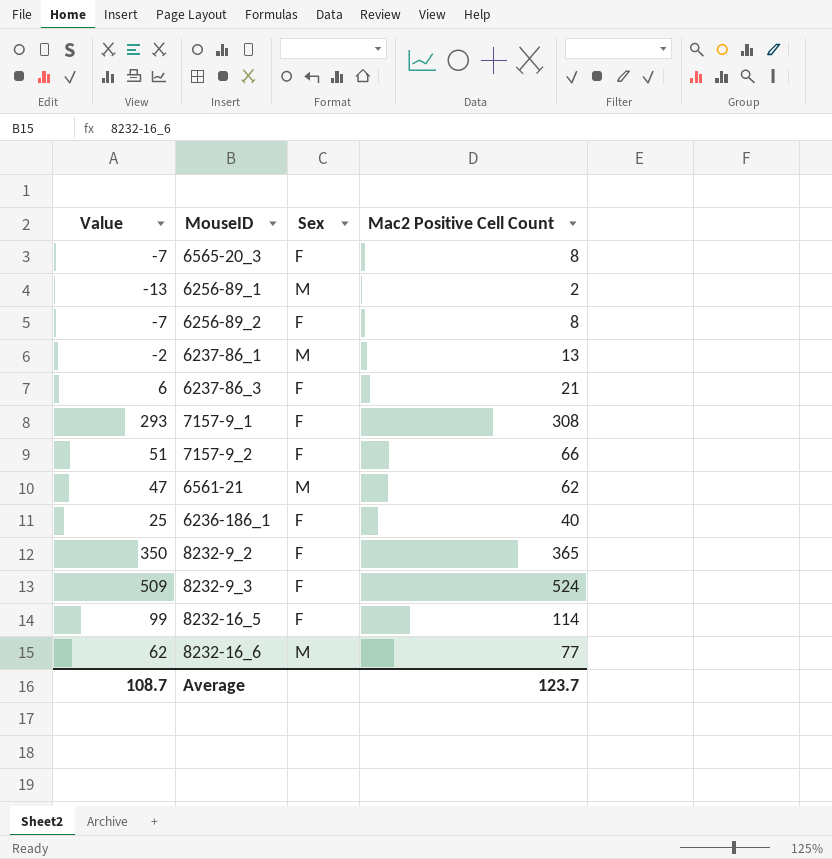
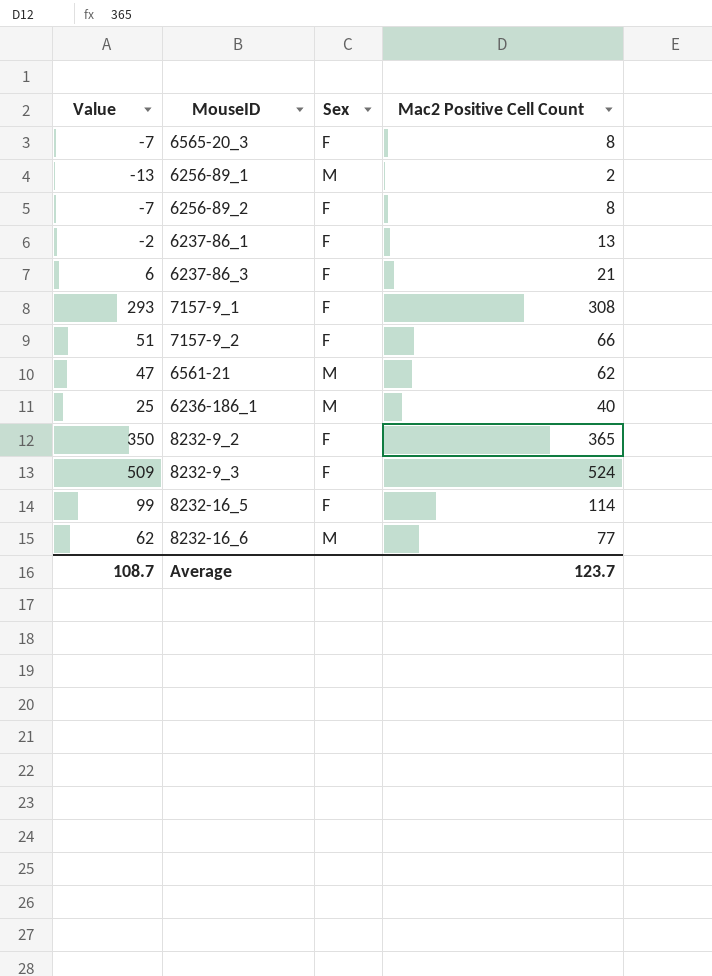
6237-86_1 | Sex: M -> F
6236-186_1 | Sex: F -> M

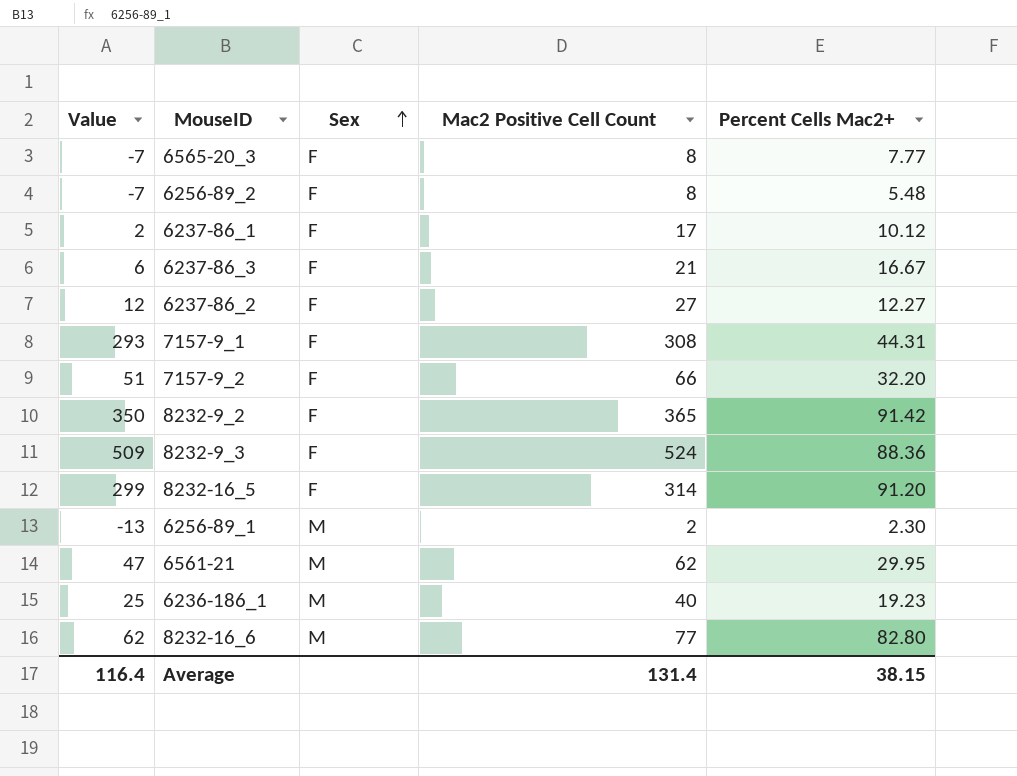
row order: none -> Sex ascending
column Percent Cells Mac2+ | position: none -> 5
6237-86_1 | Value: -2 -> 2
6237-86_1 | Mac2 Positive Cell Count: 13 -> 17
row 6237-86_2: none -> 12 | F | 27 | 12.27
8232-16_5 | Value: 99 -> 299
8232-16_5 | Mac2 Positive Cell Count: 114 -> 314
Average | Value: 108.7 -> 116.4
Average | Mac2 Positive Cell Count: 123.7 -> 131.4

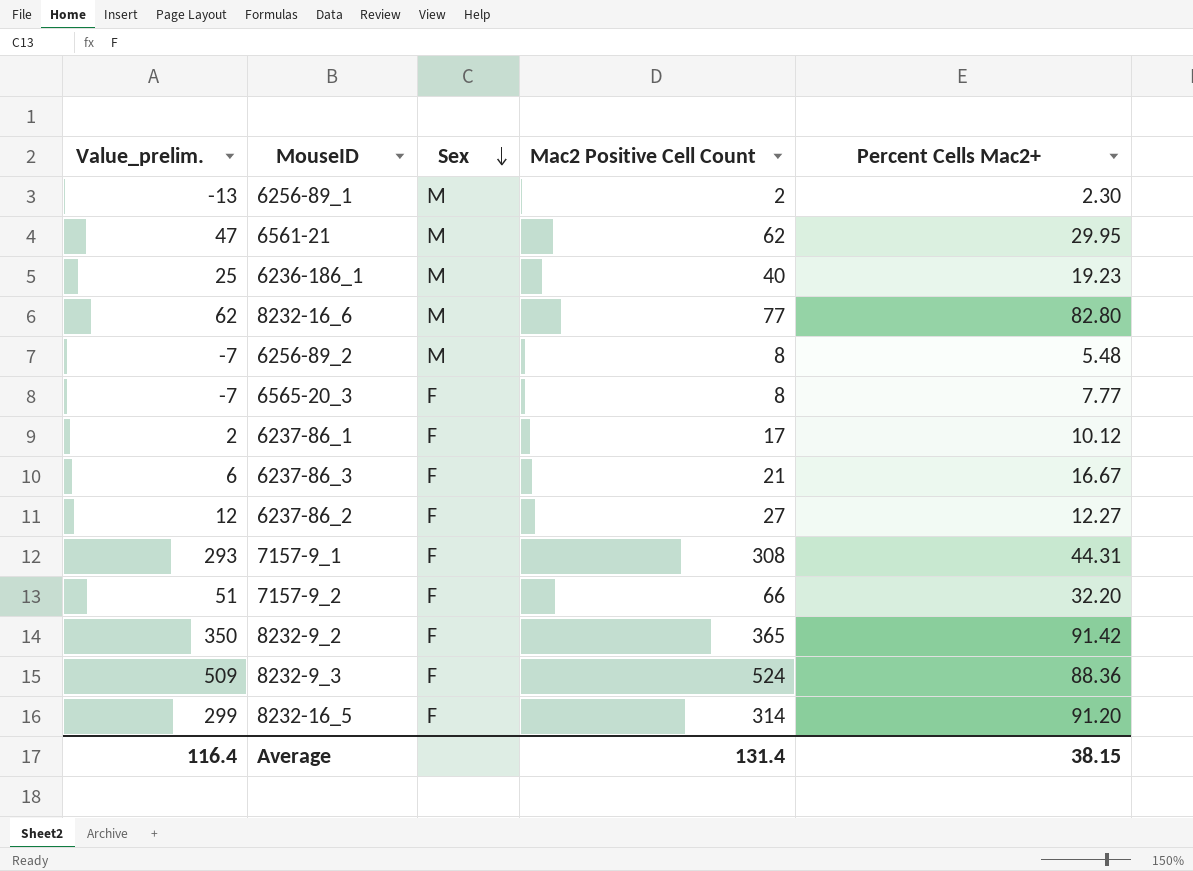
row order: Sex ascending -> Sex descending
column name: Value -> Value_prelim.
6256-89_2 | Sex: F -> M

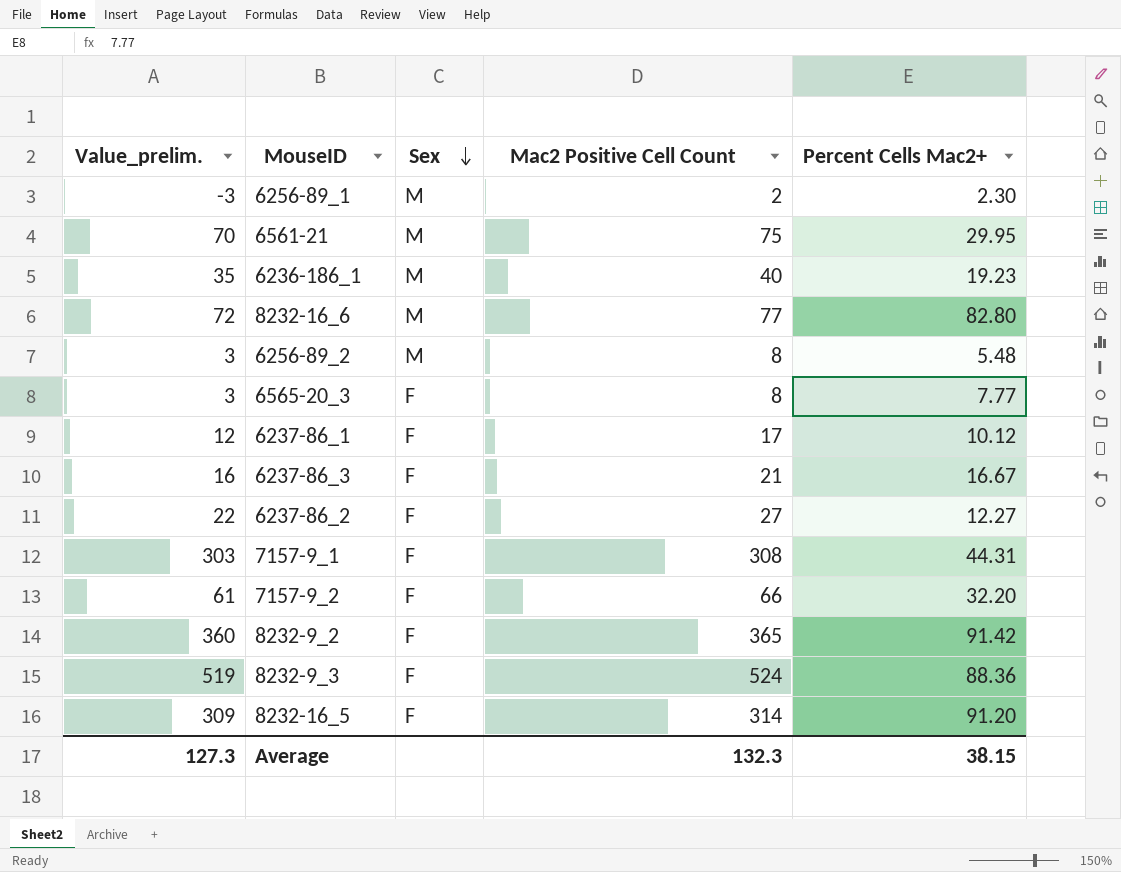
column Value_prelim. | formula: [Mac2 Positive Cell Count] - 15 -> [Mac2 Positive Cell Count] - 5
6561-21 | Mac2 Positive Cell Count: 62 -> 75
Average | Value_prelim.: 116.4 -> 127.3
Average | Mac2 Positive Cell Count: 131.4 -> 132.3

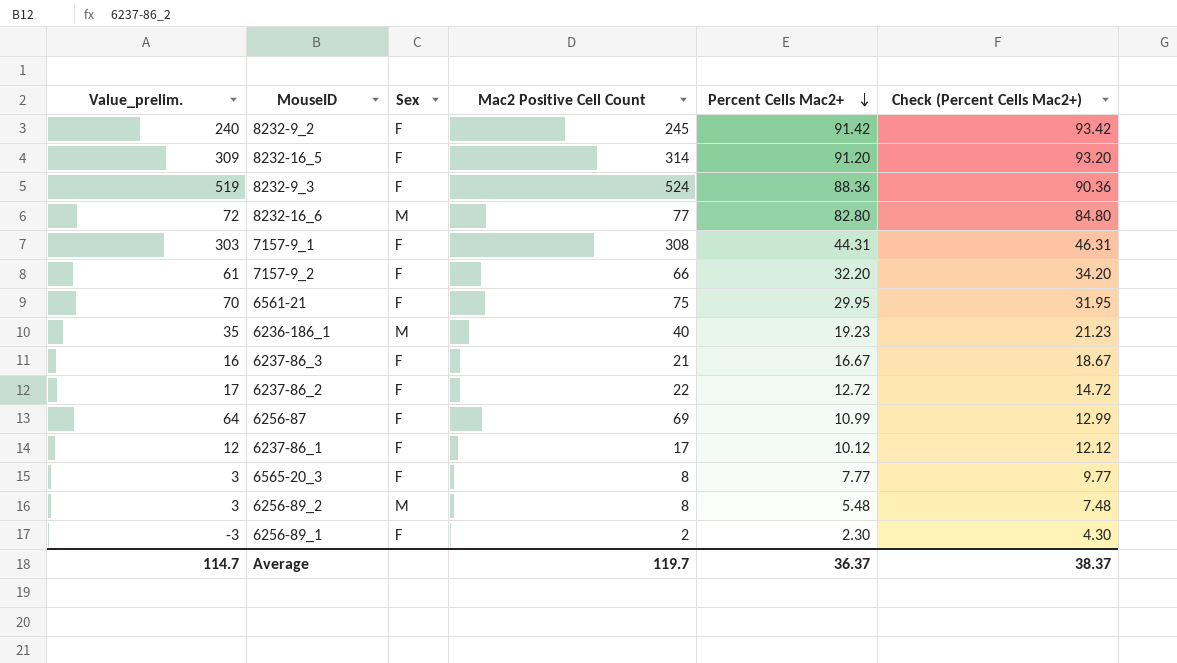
row order: Sex descending -> Percent Cells Mac2+ descending
column Check (Percent Cells Mac2+) | formula: none -> [Percent Cells Mac2+] + 2
8232-9_2 | Value_prelim.: 360 -> 240
8232-9_2 | Mac2 Positive Cell Count: 365 -> 245
6561-21 | Sex: M -> F
6237-86_2 | Value_prelim.: 22 -> 17
6237-86_2 | Mac2 Positive Cell Count: 27 -> 22
6237-86_2 | Percent Cells Mac2+: 12.27 -> 12.72
row 6256-87: none -> 64 | F | 69 | 10.99 | 12.99
6256-89_1 | Sex: M -> F
Average | Value_prelim.: 127.3 -> 114.7
Average | Mac2 Positive Cell Count: 132.3 -> 119.7
Average | Percent Cells Mac2+: 38.15 -> 36.37

